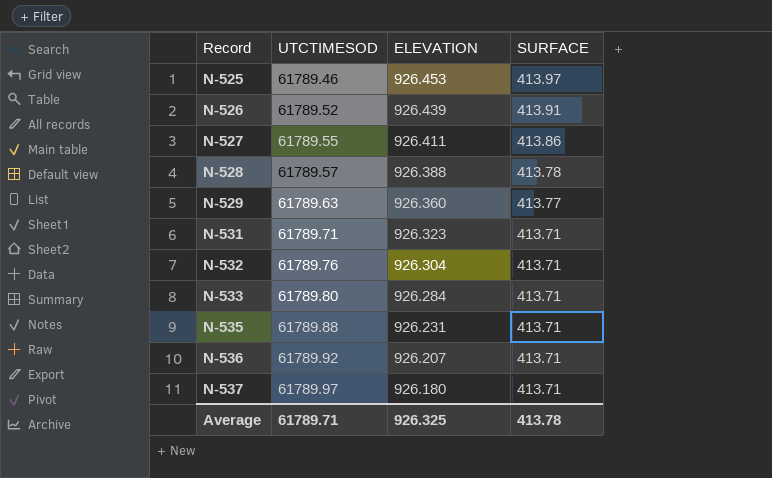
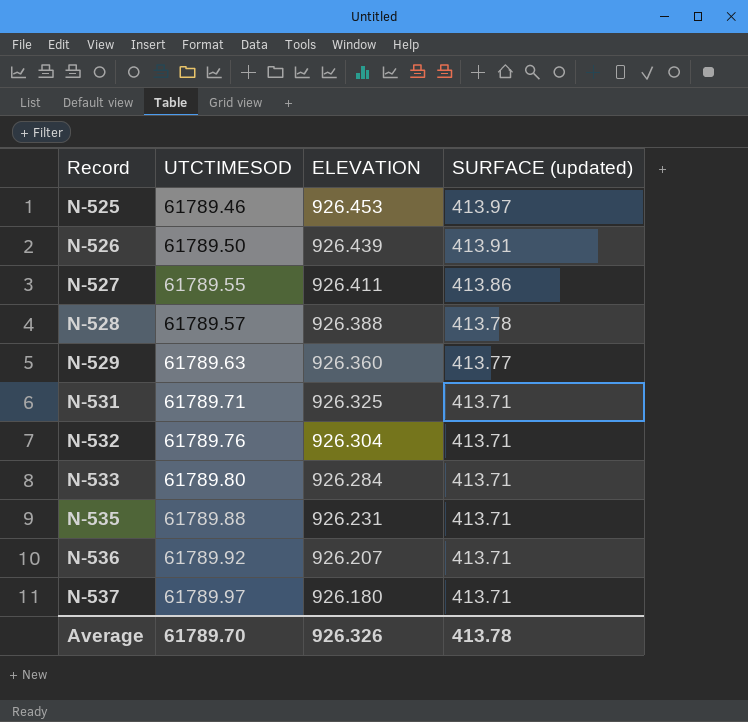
column name: SURFACE -> SURFACE (updated)
N-526 | UTCTIMESOD: 61789.52 -> 61789.50
N-531 | ELEVATION: 926.323 -> 926.325
Average | UTCTIMESOD: 61789.71 -> 61789.70
Average | ELEVATION: 926.325 -> 926.326

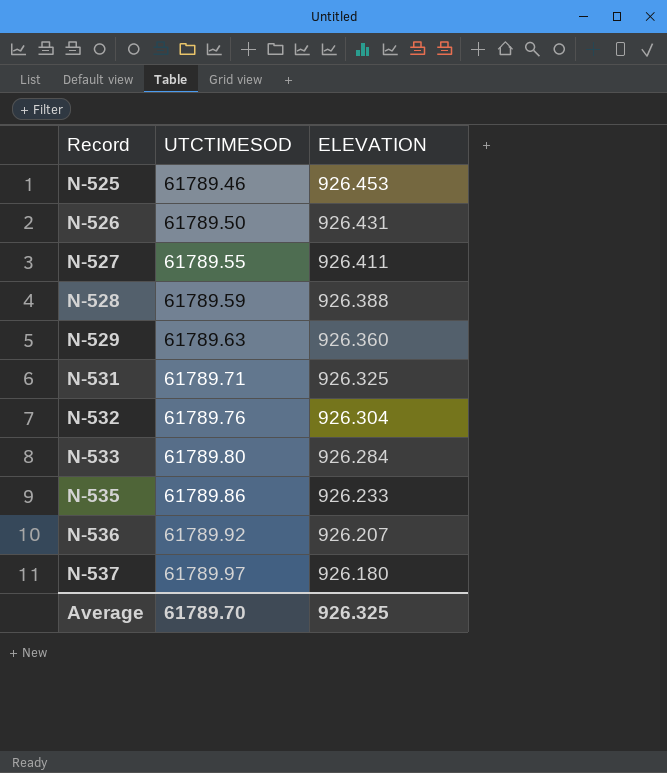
column SURFACE (updated) | position: 4 -> none
N-526 | ELEVATION: 926.439 -> 926.431
N-528 | UTCTIMESOD: 61789.57 -> 61789.59
N-535 | UTCTIMESOD: 61789.88 -> 61789.86
N-535 | ELEVATION: 926.231 -> 926.233
Average | ELEVATION: 926.326 -> 926.325

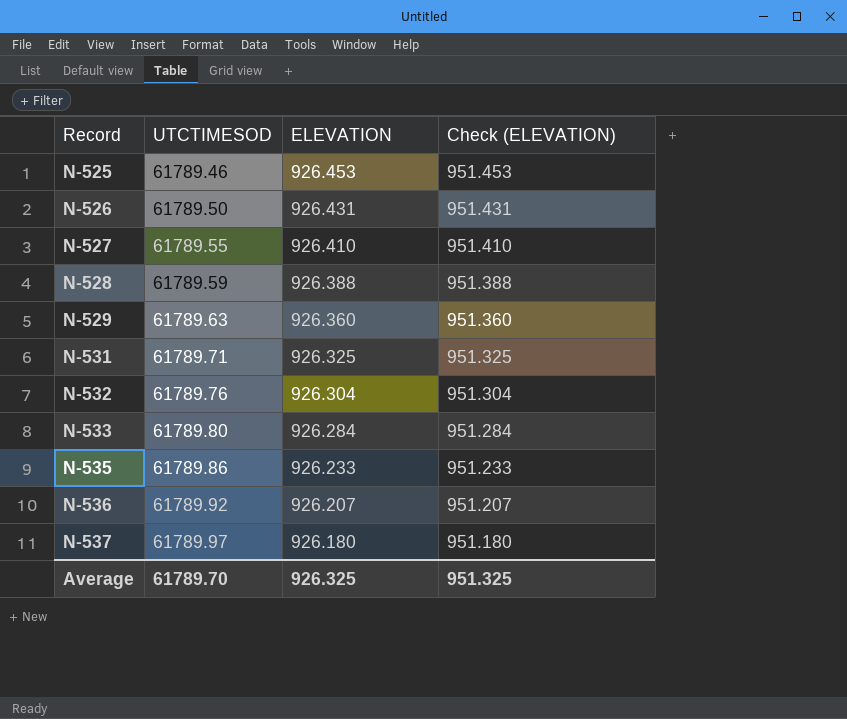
column Check (ELEVATION) | formula: none -> [ELEVATION] + 25
N-527 | ELEVATION: 926.411 -> 926.410

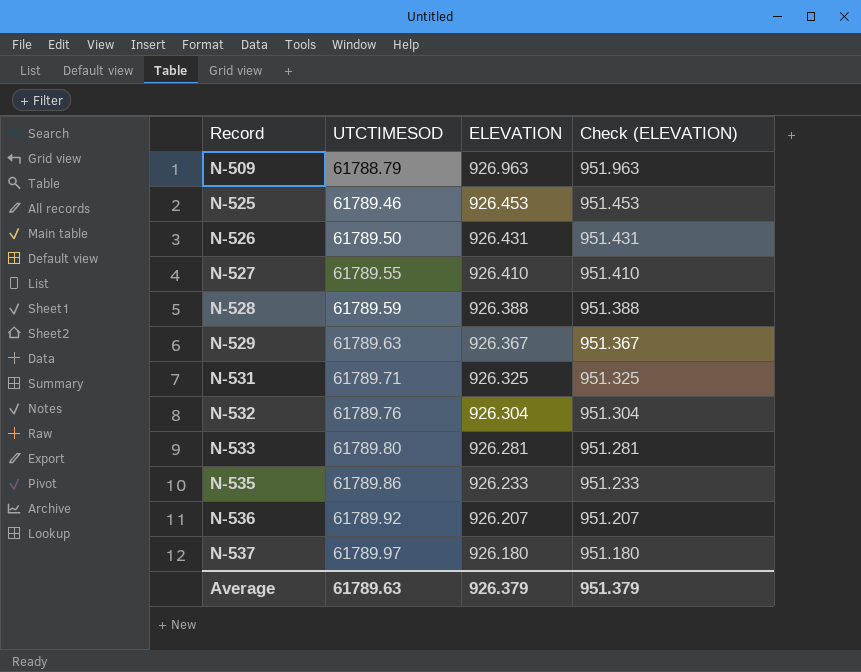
row N-509: none -> 61788.79 | 926.963 | 951.963
N-529 | ELEVATION: 926.360 -> 926.367
N-529 | Check (ELEVATION): 951.360 -> 951.367
N-533 | ELEVATION: 926.284 -> 926.281
N-533 | Check (ELEVATION): 951.284 -> 951.281
Average | UTCTIMESOD: 61789.70 -> 61789.63
Average | ELEVATION: 926.325 -> 926.379
Average | Check (ELEVATION): 951.325 -> 951.379

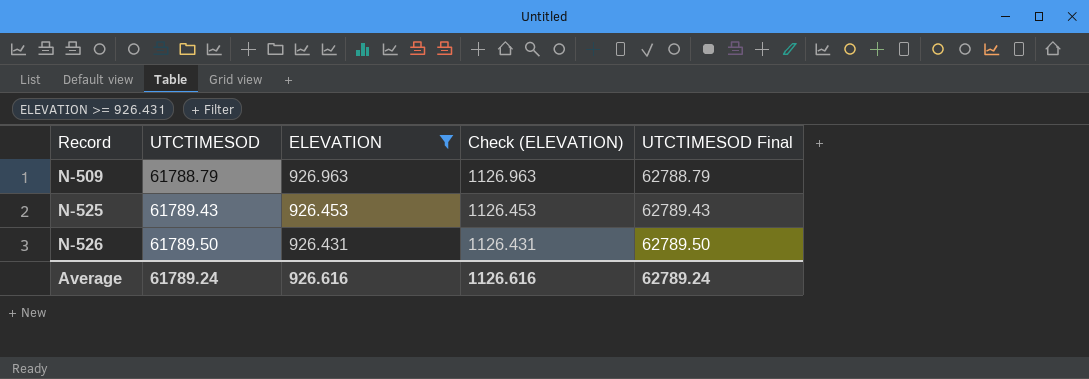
filter: none -> ELEVATION >= 926.431
column Check (ELEVATION) | formula: [ELEVATION] + 25 -> [ELEVATION] + 200
column UTCTIMESOD Final | formula: none -> [UTCTIMESOD] + 1000
N-525 | UTCTIMESOD: 61789.46 -> 61789.43
Average | UTCTIMESOD: 61789.63 -> 61789.24
Average | ELEVATION: 926.379 -> 926.616
Average | Check (ELEVATION): 951.379 -> 1126.616

